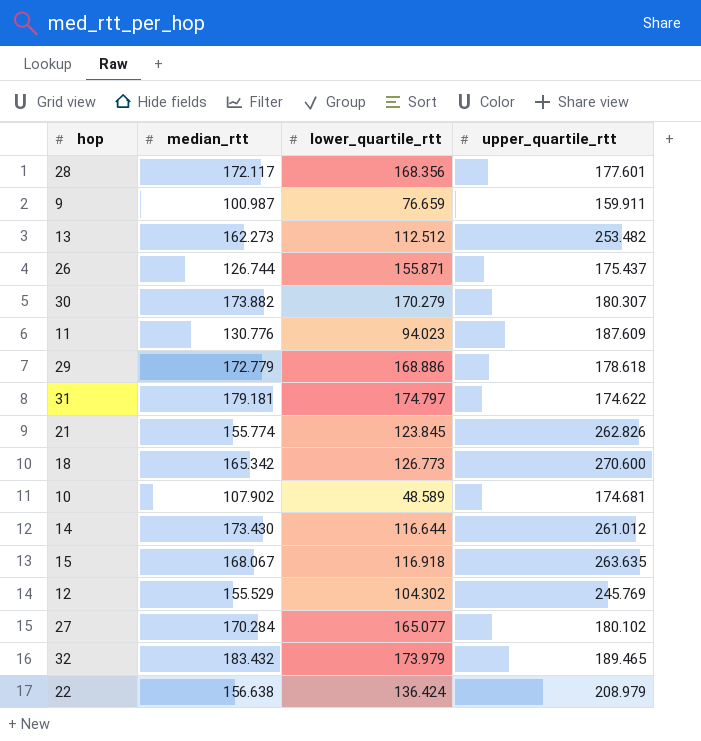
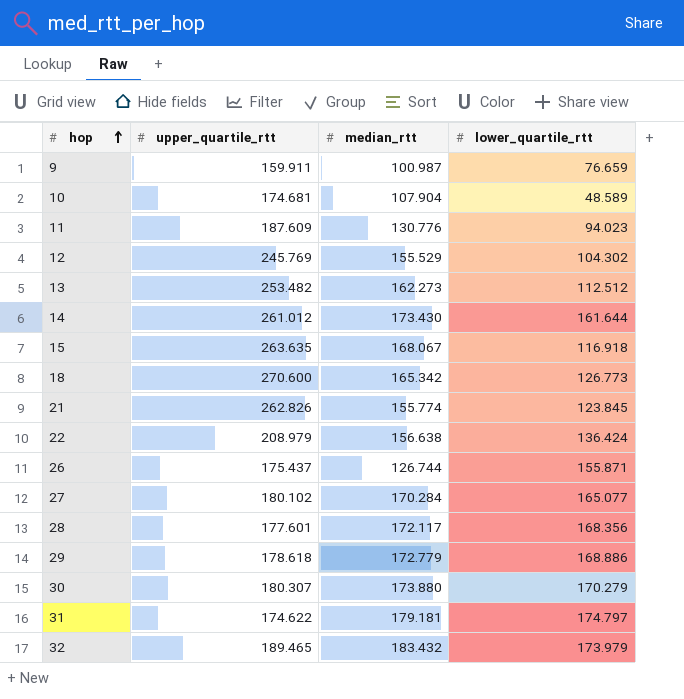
row order: none -> hop ascending
column upper_quartile_rtt | position: 4 -> 2
10 | median_rtt: 107.902 -> 107.904
14 | lower_quartile_rtt: 116.644 -> 161.644
30 | median_rtt: 173.882 -> 173.880

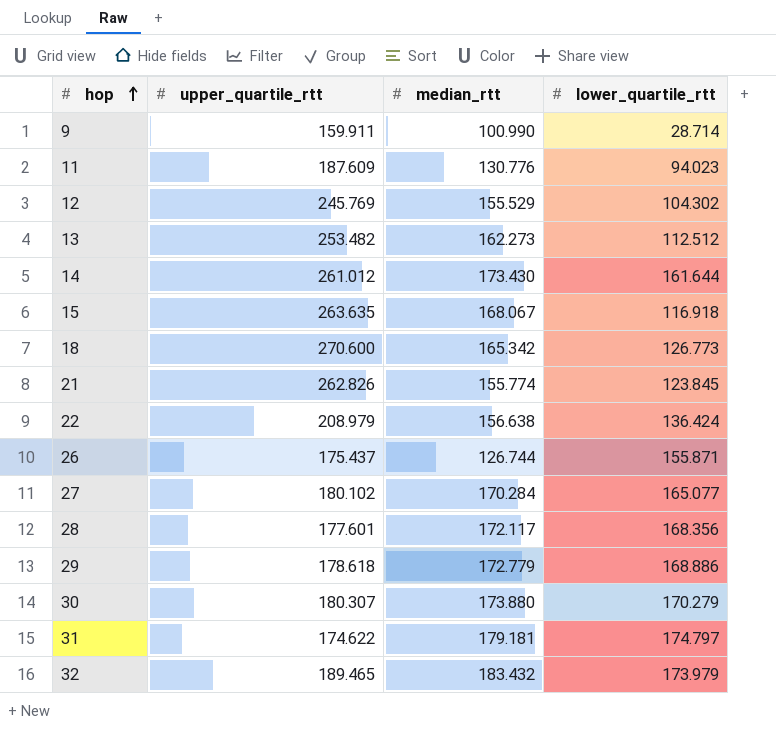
row 10: 174.681 | 107.904 | 48.589 -> none
9 | median_rtt: 100.987 -> 100.990
9 | lower_quartile_rtt: 76.659 -> 28.714

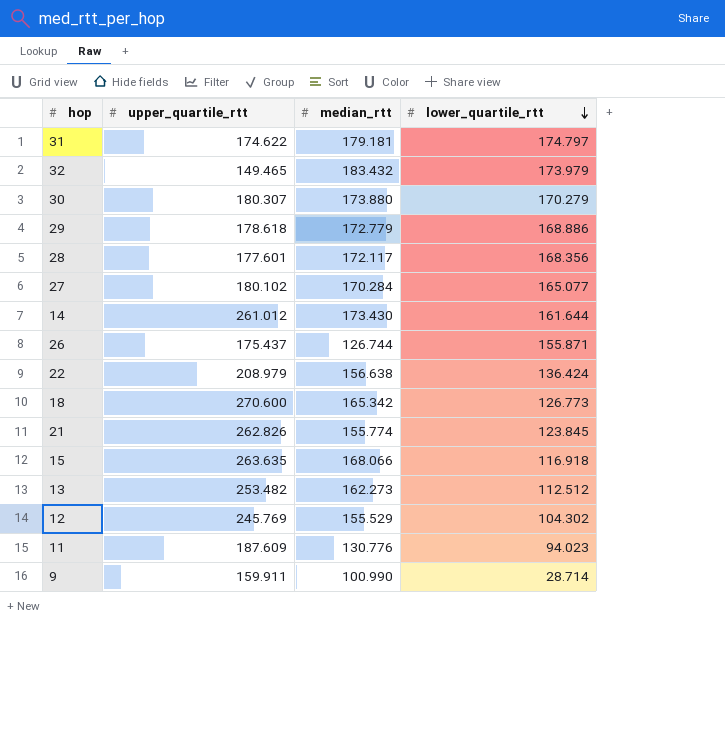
row order: hop ascending -> lower_quartile_rtt descending
32 | upper_quartile_rtt: 189.465 -> 149.465
15 | median_rtt: 168.067 -> 168.066

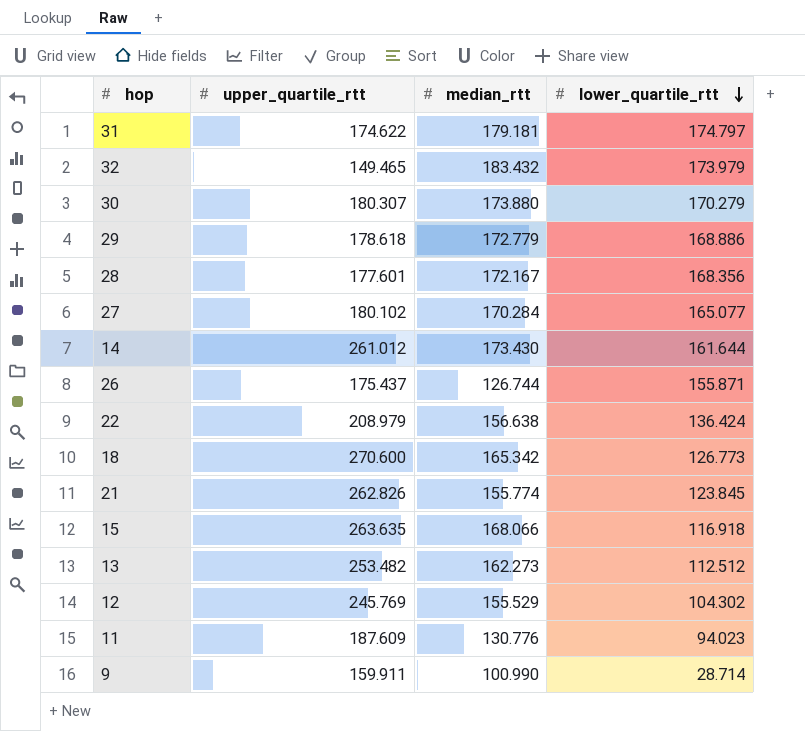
28 | median_rtt: 172.117 -> 172.167

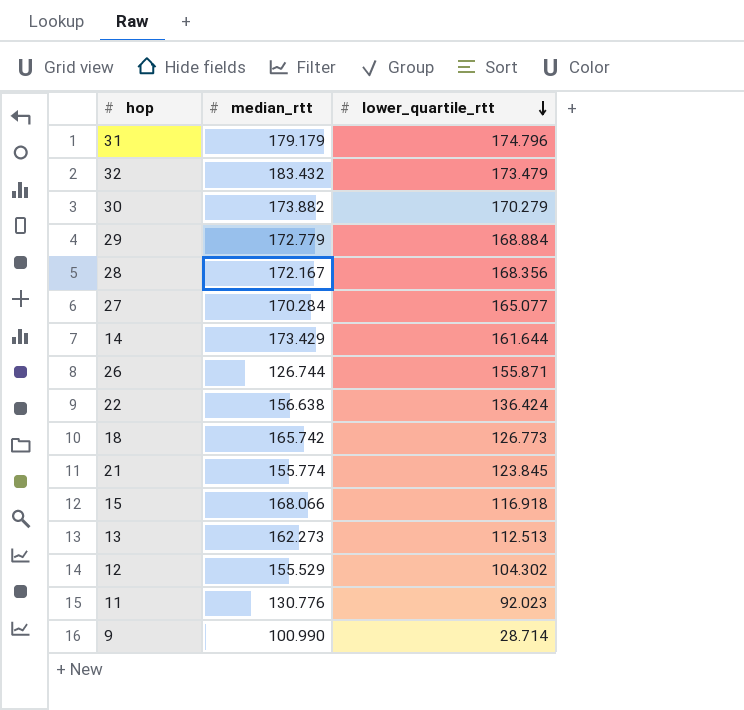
column upper_quartile_rtt | position: 2 -> none
31 | median_rtt: 179.181 -> 179.179
31 | lower_quartile_rtt: 174.797 -> 174.796
32 | lower_quartile_rtt: 173.979 -> 173.479
30 | median_rtt: 173.880 -> 173.882
29 | lower_quartile_rtt: 168.886 -> 168.884
14 | median_rtt: 173.430 -> 173.429
18 | median_rtt: 165.342 -> 165.742
13 | lower_quartile_rtt: 112.512 -> 112.513
11 | lower_quartile_rtt: 94.023 -> 92.023

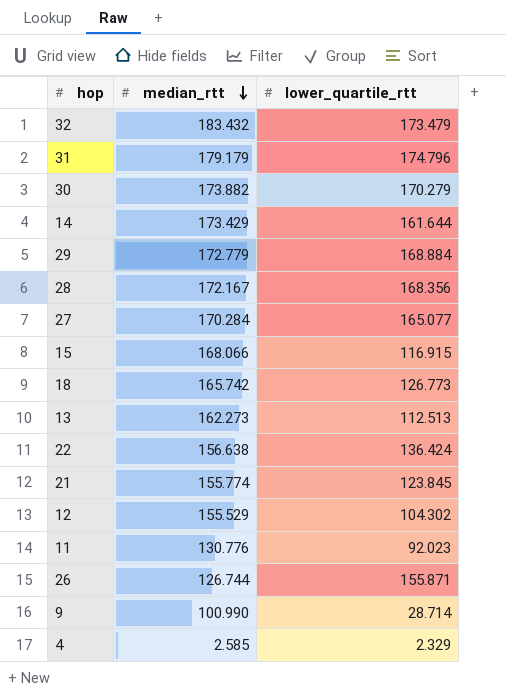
row order: lower_quartile_rtt descending -> median_rtt descending
15 | lower_quartile_rtt: 116.918 -> 116.915
row 4: none -> 2.585 | 2.329

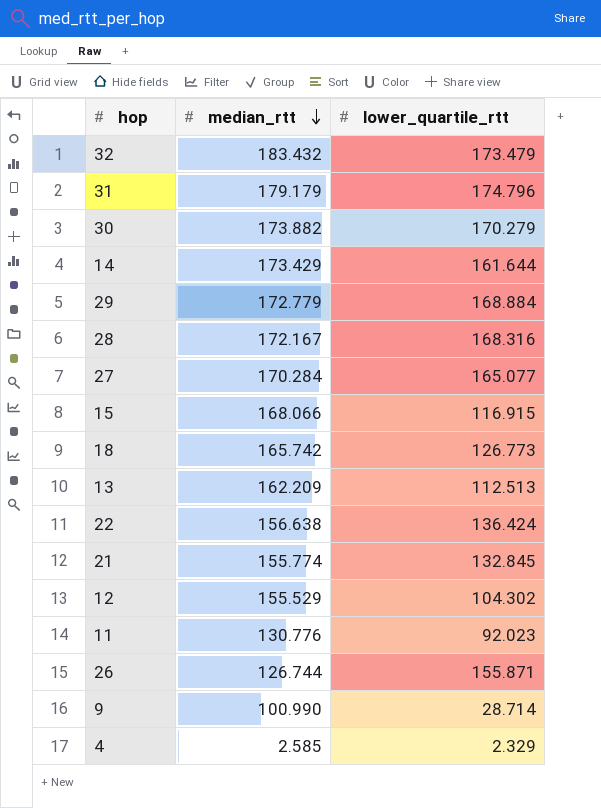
28 | lower_quartile_rtt: 168.356 -> 168.316
13 | median_rtt: 162.273 -> 162.209
21 | lower_quartile_rtt: 123.845 -> 132.845

